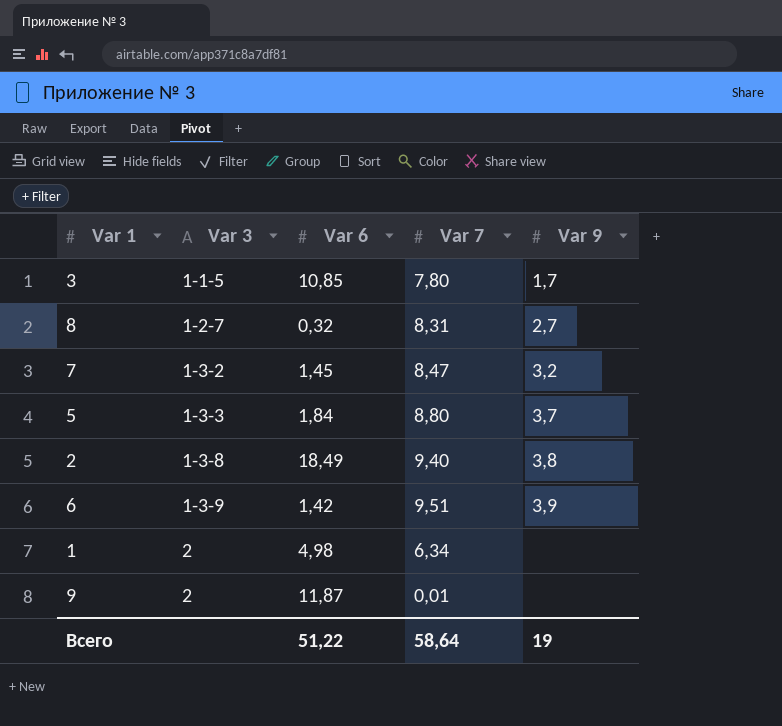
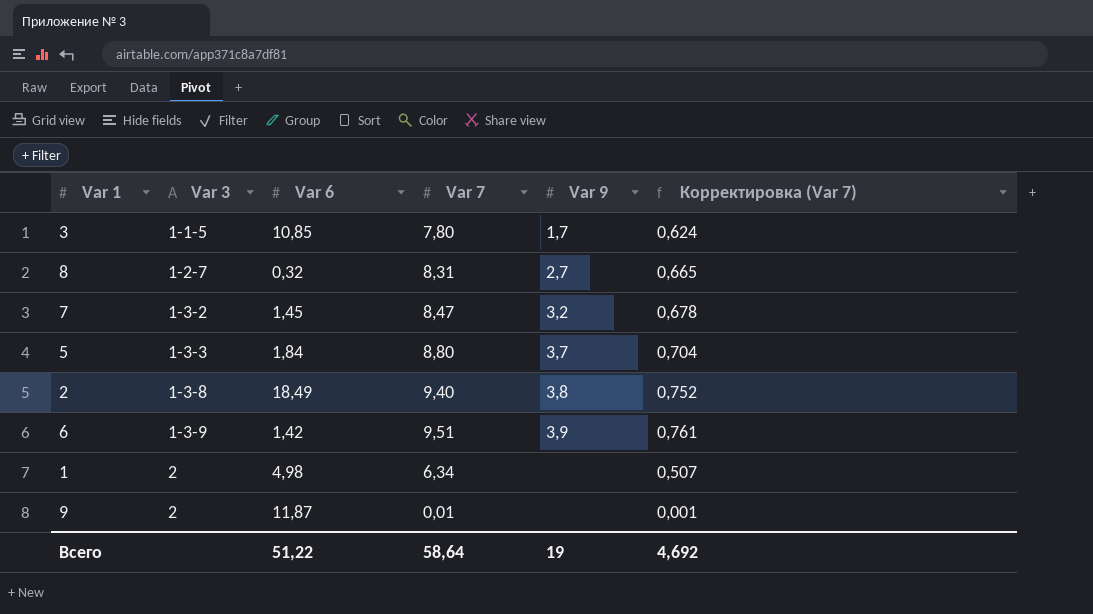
column Корректировка (Var 7) | formula: none -> [Var 7] * 0,08

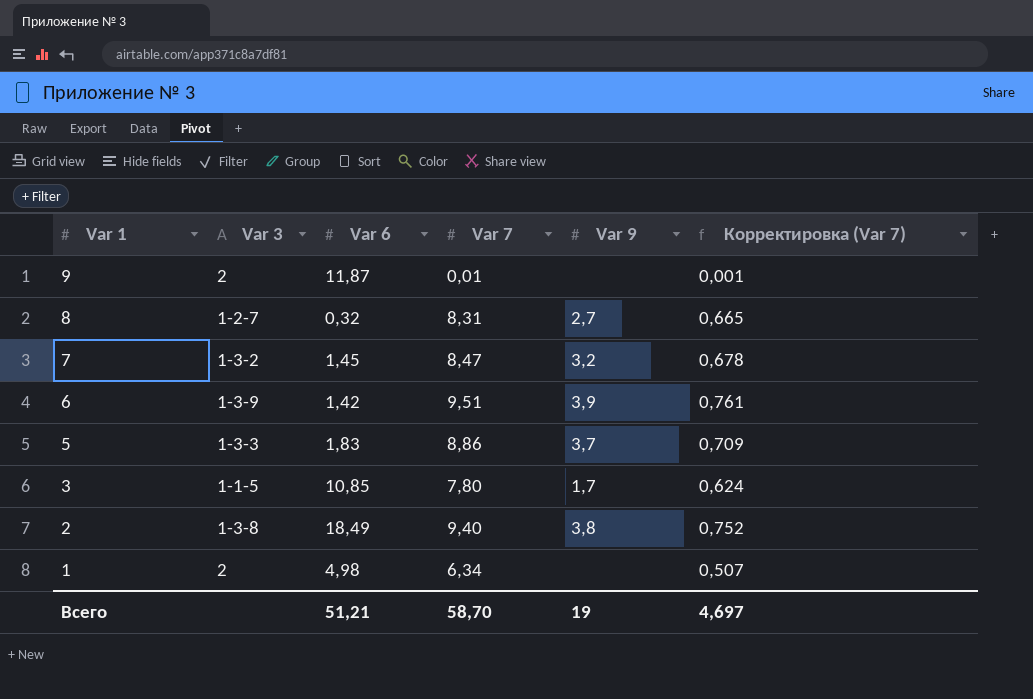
row order: Var 3 ascending -> Var 1 descending
5 | Var 6: 1,84 -> 1,83
5 | Var 7: 8,80 -> 8,86
5 | Корректировка (Var 7): 0,704 -> 0,709
Всего | Var 6: 51,22 -> 51,21
Всего | Var 7: 58,64 -> 58,70
Всего | Корректировка (Var 7): 4,692 -> 4,697

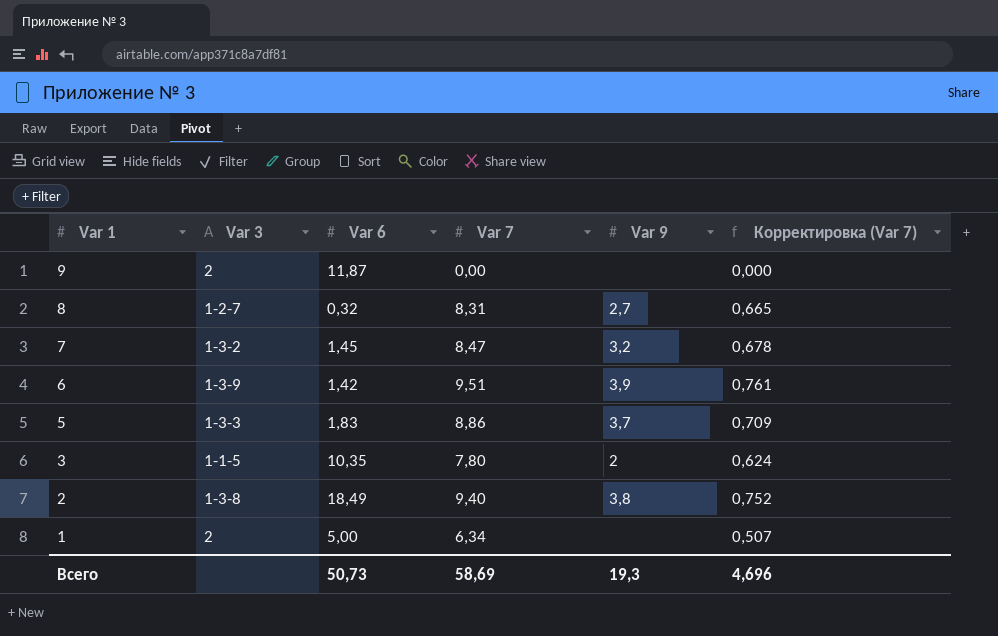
9 | Var 7: 0,01 -> 0,00
9 | Корректировка (Var 7): 0,001 -> 0,000
3 | Var 6: 10,85 -> 10,35
3 | Var 9: 1,7 -> 2
1 | Var 6: 4,98 -> 5,00
Всего | Var 6: 51,21 -> 50,73
Всего | Var 7: 58,70 -> 58,69
Всего | Var 9: 19 -> 19,3
Всего | Корректировка (Var 7): 4,697 -> 4,696

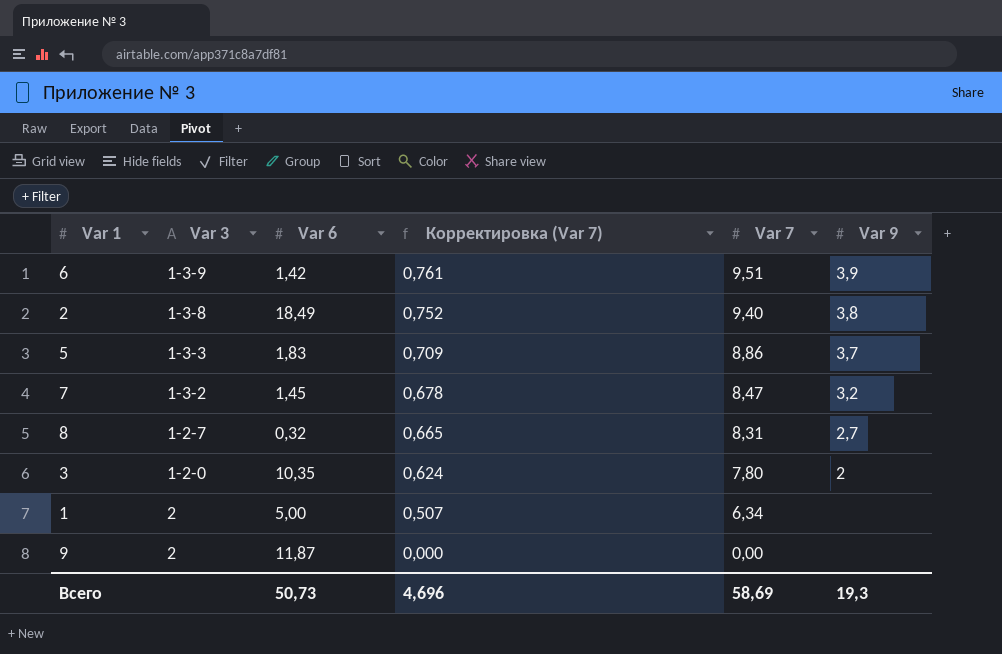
row order: Var 1 descending -> Корректировка (Var 7) descending
column Корректировка (Var 7) | position: 6 -> 4
3 | Var 3: 1-1-5 -> 1-2-0

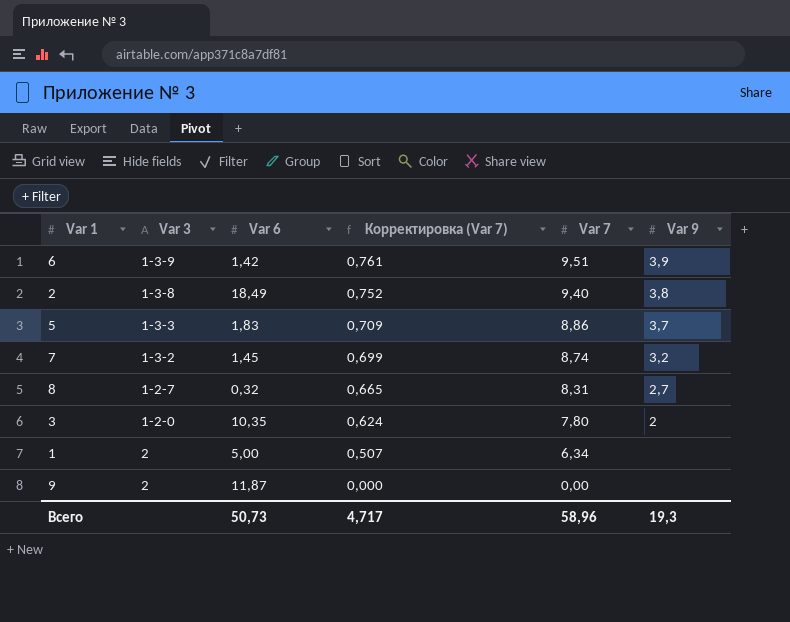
7 | Корректировка (Var 7): 0,678 -> 0,699
7 | Var 7: 8,47 -> 8,74
Всего | Корректировка (Var 7): 4,696 -> 4,717
Всего | Var 7: 58,69 -> 58,96

